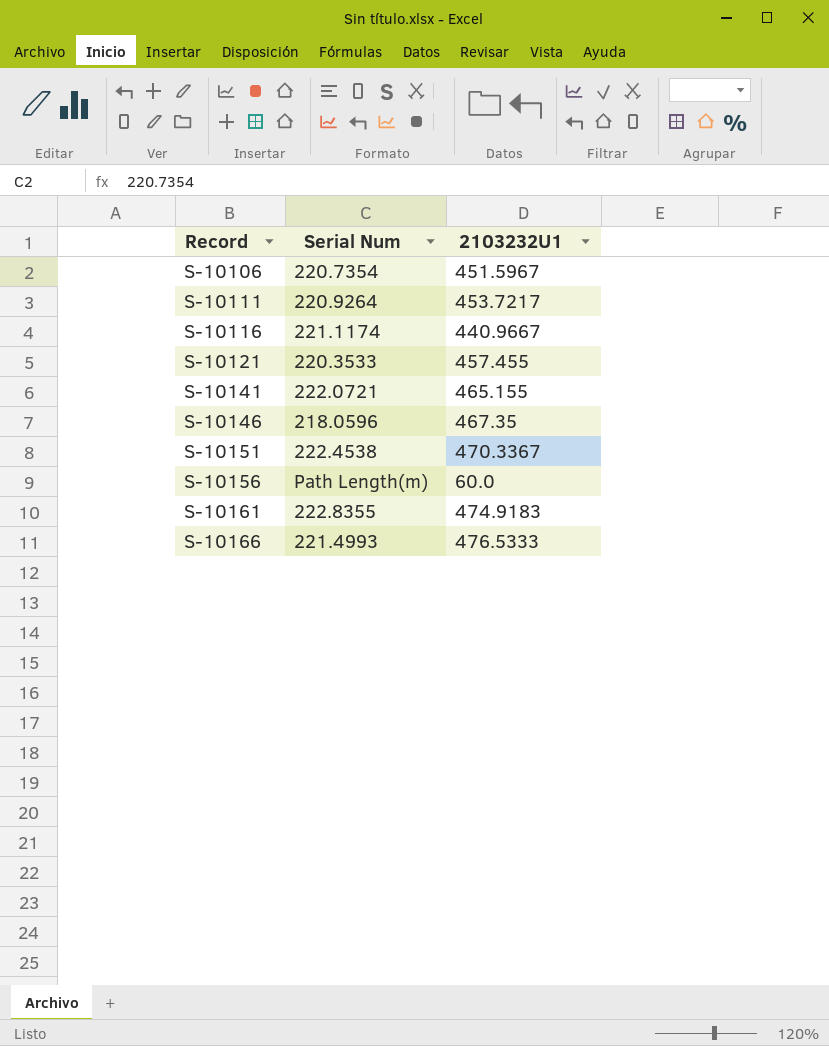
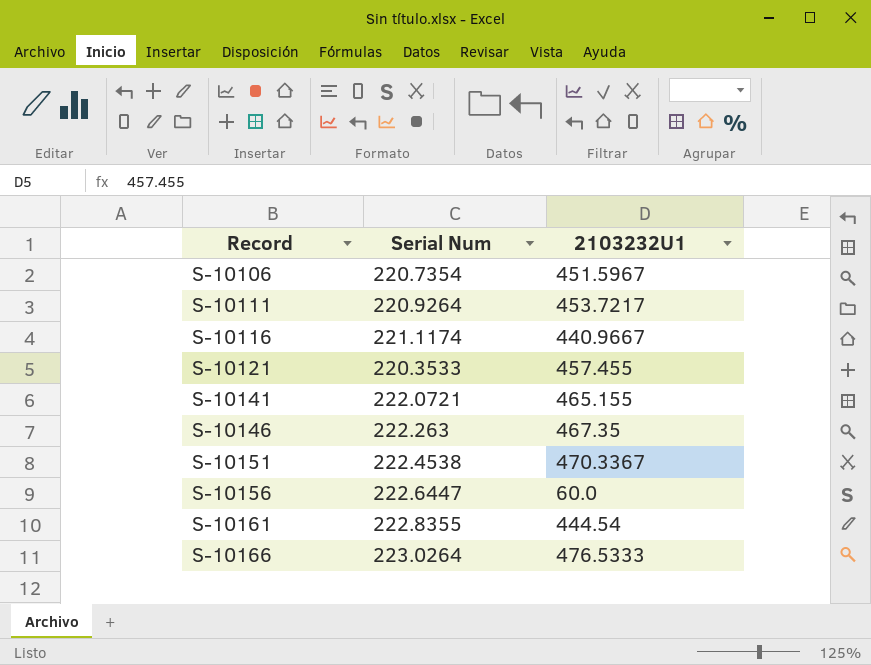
S-10146 | Serial Num: 218.0596 -> 222.263
S-10156 | Serial Num: Path Length(m) -> 222.6447
S-10161 | 2103232U1: 474.9183 -> 444.54
S-10166 | Serial Num: 221.4993 -> 223.0264

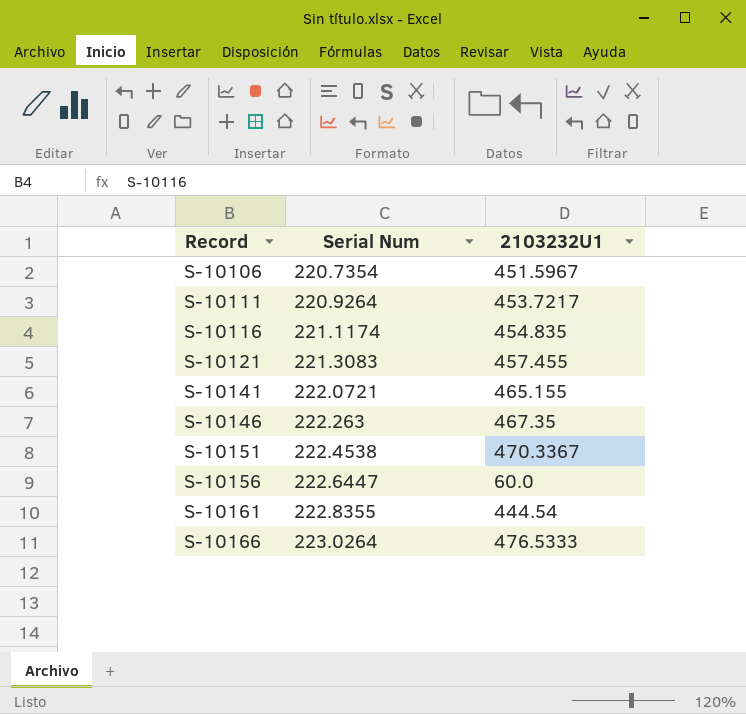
S-10116 | 2103232U1: 440.9667 -> 454.835
S-10121 | Serial Num: 220.3533 -> 221.3083

